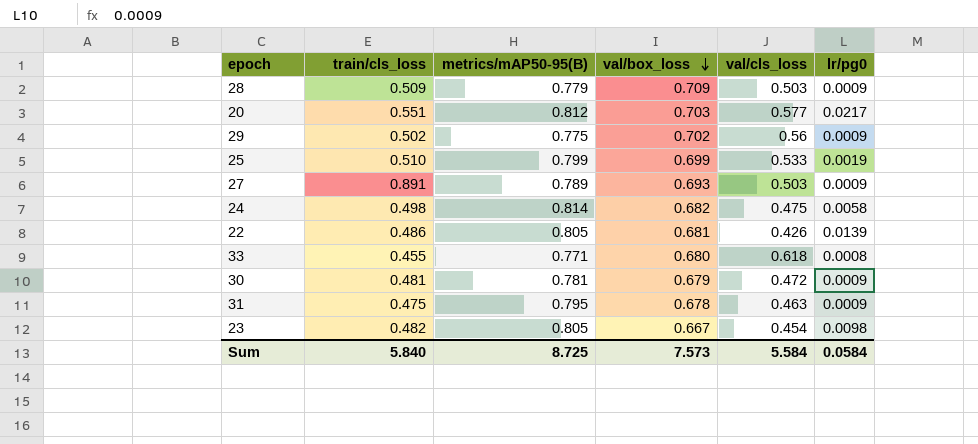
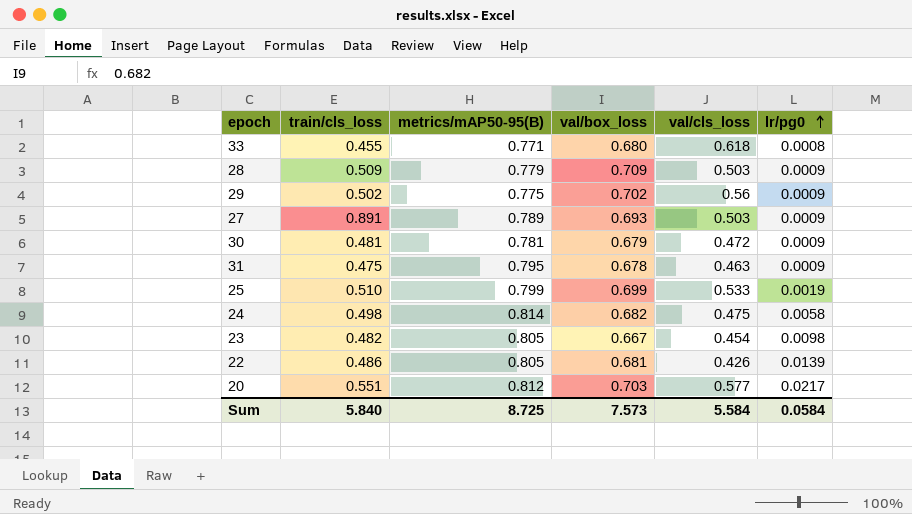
row order: val/box_loss descending -> lr/pg0 ascending

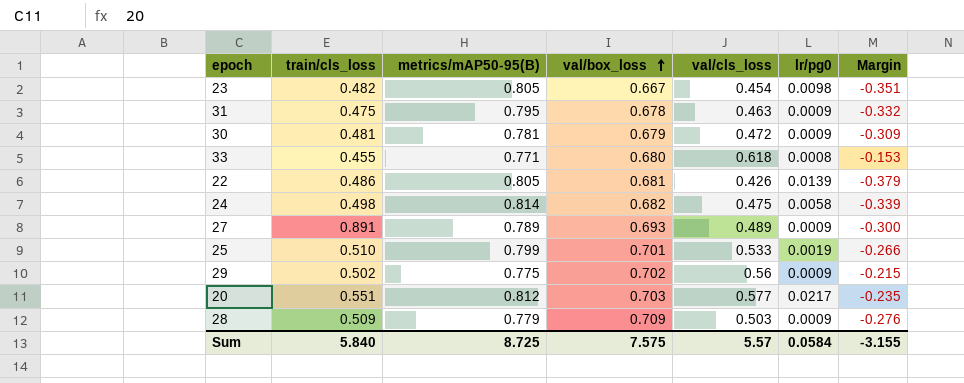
row order: lr/pg0 ascending -> val/box_loss ascending
column Margin | formula: none -> [val/cls_loss] - [metrics/mAP50-95(B)]
27 | val/cls_loss: 0.503 -> 0.489
25 | val/box_loss: 0.699 -> 0.701
Sum | val/box_loss: 7.573 -> 7.575
Sum | val/cls_loss: 5.584 -> 5.57

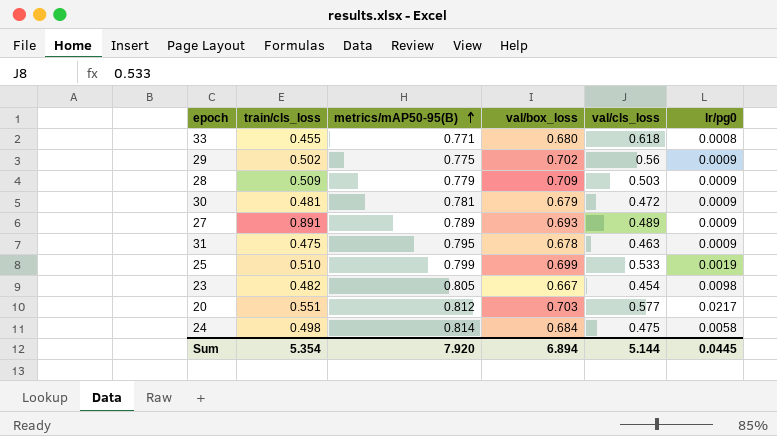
row order: val/box_loss ascending -> metrics/mAP50-95(B) ascending
column Margin | formula: [val/cls_loss] - [metrics/mAP50-95(B)] -> none
row 22: 0.486 | 0.805 | 0.681 | 0.426 | 0.0139 | -0.379 -> none
25 | val/box_loss: 0.701 -> 0.699
24 | val/box_loss: 0.682 -> 0.684
Sum | train/cls_loss: 5.840 -> 5.354
Sum | metrics/mAP50-95(B): 8.725 -> 7.920
Sum | val/box_loss: 7.575 -> 6.894
Sum | val/cls_loss: 5.57 -> 5.144
Sum | lr/pg0: 0.0584 -> 0.0445

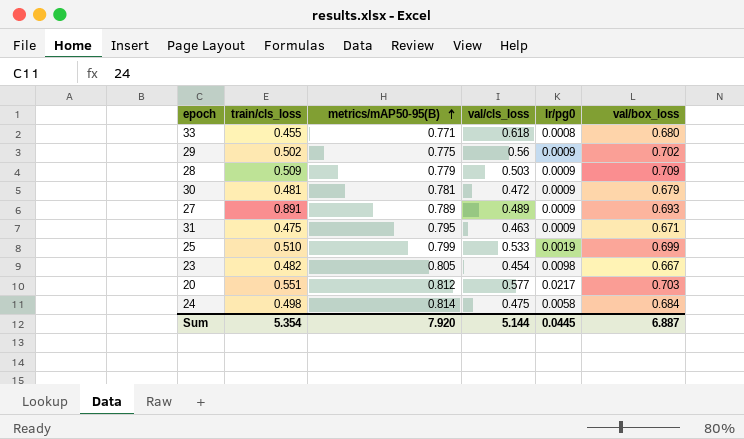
column val/box_loss | position: 4 -> 6
31 | val/box_loss: 0.678 -> 0.671
Sum | val/box_loss: 6.894 -> 6.887

